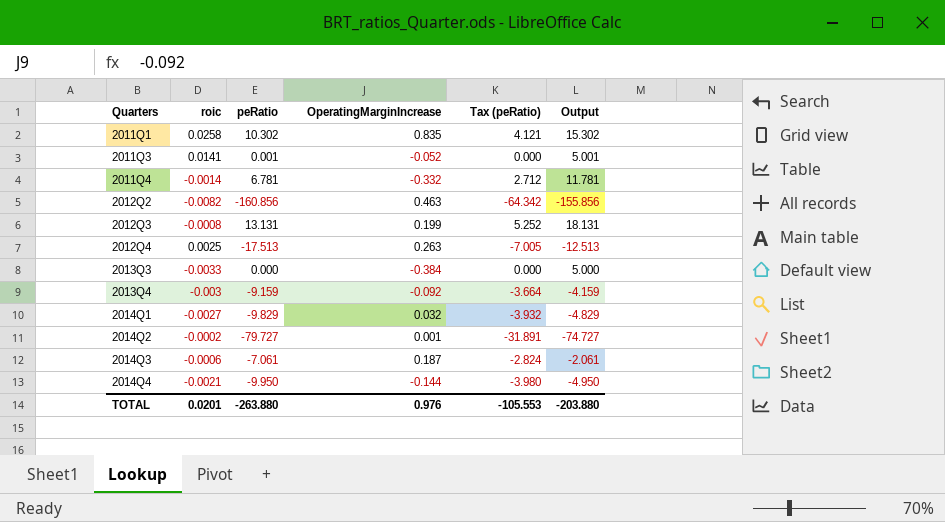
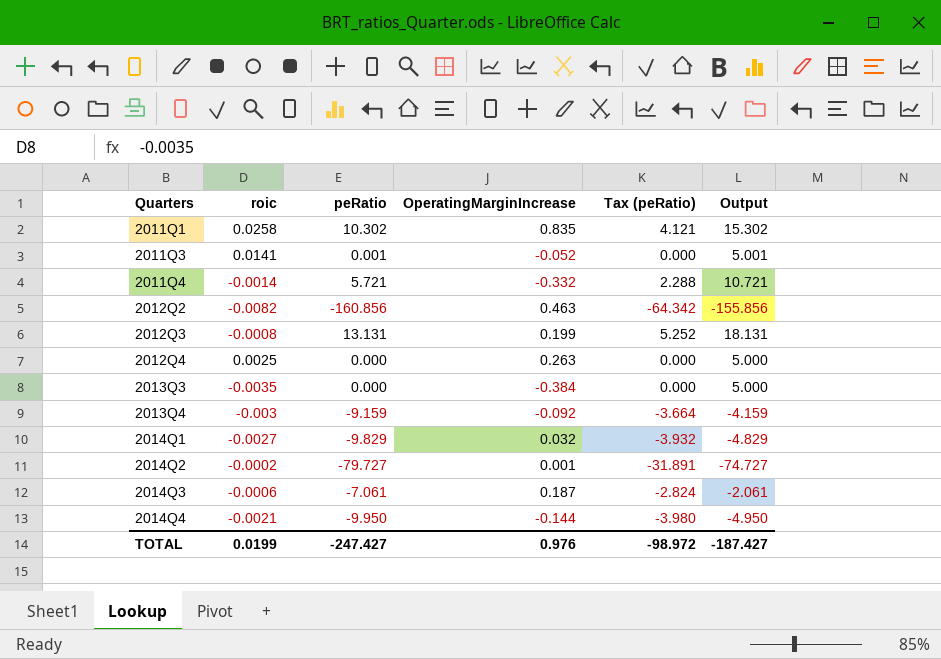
2011Q4 | peRatio: 6.781 -> 5.721
2011Q4 | Tax (peRatio): 2.712 -> 2.288
2011Q4 | Output: 11.781 -> 10.721
2012Q4 | peRatio: -17.513 -> 0.000
2012Q4 | Tax (peRatio): -7.005 -> 0.000
2012Q4 | Output: -12.513 -> 5.000
2013Q3 | roic: -0.0033 -> -0.0035
TOTAL | roic: 0.0201 -> 0.0199
TOTAL | peRatio: -263.880 -> -247.427
TOTAL | Tax (peRatio): -105.553 -> -98.972
TOTAL | Output: -203.880 -> -187.427

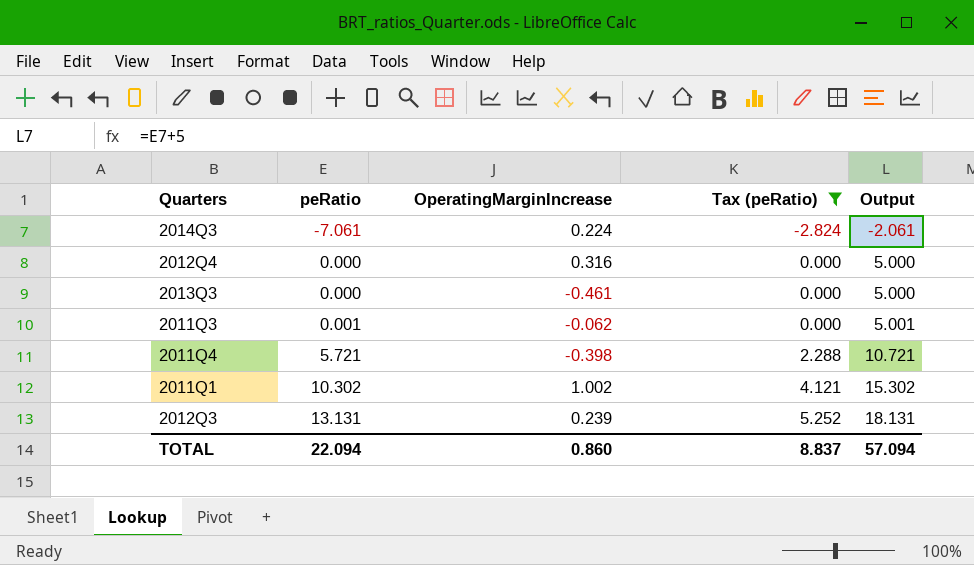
filter: none -> Tax (peRatio) >= -2.824
row order: Quarters ascending -> peRatio ascending
column roic | position: 2 -> none
2014Q3 | OperatingMarginIncrease: 0.187 -> 0.224
2012Q4 | OperatingMarginIncrease: 0.263 -> 0.316
2013Q3 | OperatingMarginIncrease: -0.384 -> -0.461
2011Q3 | OperatingMarginIncrease: -0.052 -> -0.062
2011Q4 | OperatingMarginIncrease: -0.332 -> -0.398
2011Q1 | OperatingMarginIncrease: 0.835 -> 1.002
2012Q3 | OperatingMarginIncrease: 0.199 -> 0.239
TOTAL | peRatio: -247.427 -> 22.094
TOTAL | OperatingMarginIncrease: 0.976 -> 0.860
TOTAL | Tax (peRatio): -98.972 -> 8.837
TOTAL | Output: -187.427 -> 57.094

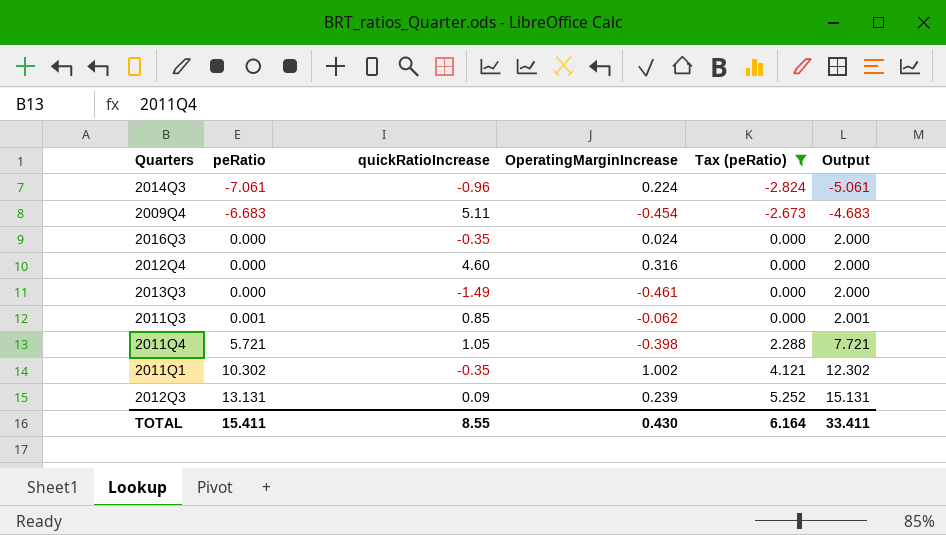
column quickRatioIncrease | position: none -> 3
column Output | formula: [peRatio] + 5 -> [peRatio] + 2
row 2009Q4: none -> -6.683 | 5.11 | -0.454 | -2.673 | -4.683
row 2016Q3: none -> 0.000 | -0.35 | 0.024 | 0.000 | 2.000
TOTAL | peRatio: 22.094 -> 15.411
TOTAL | OperatingMarginIncrease: 0.860 -> 0.430
TOTAL | Tax (peRatio): 8.837 -> 6.164
TOTAL | Output: 57.094 -> 33.411

